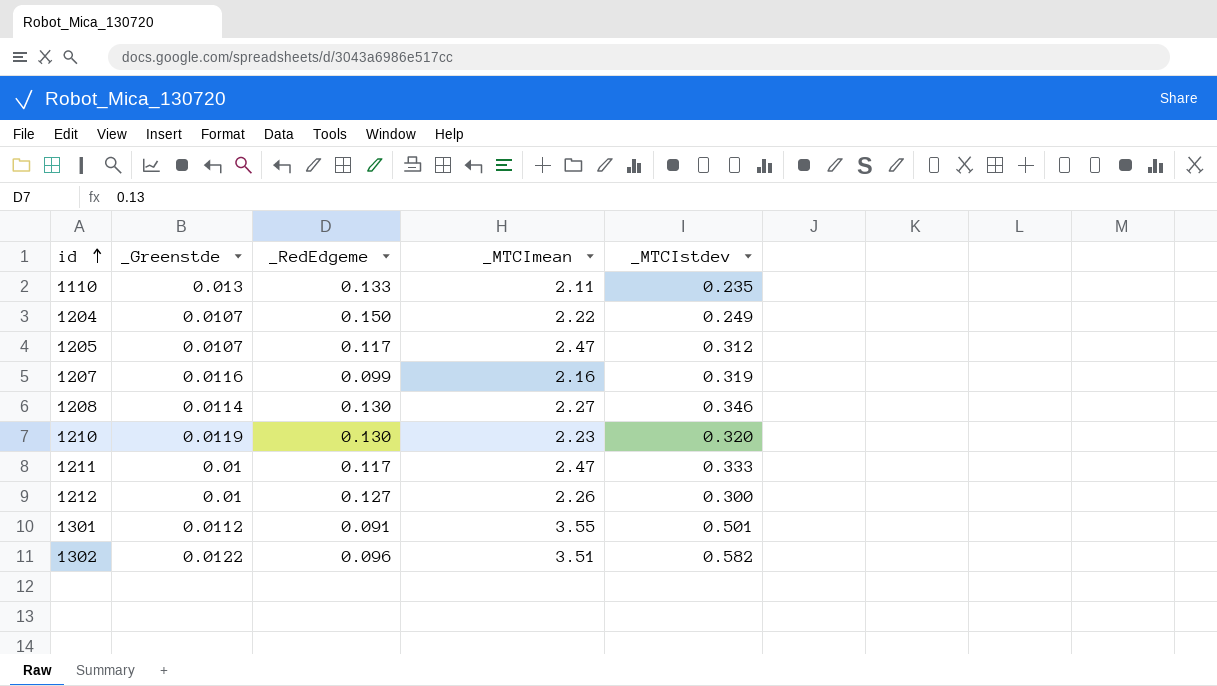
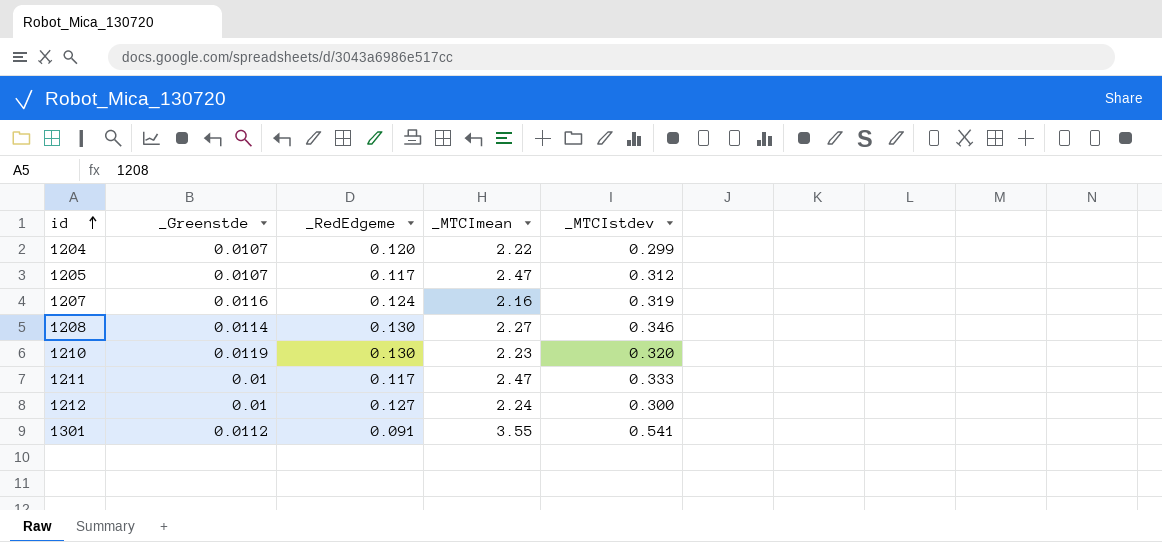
row 1110: 0.013 | 0.133 | 2.11 | 0.235 -> none
row 1302: 0.0122 | 0.096 | 3.51 | 0.582 -> none
1204 | _RedEdgeme: 0.150 -> 0.120
1204 | _MTCIstdev: 0.249 -> 0.299
1207 | _RedEdgeme: 0.099 -> 0.124
1212 | _MTCImean: 2.26 -> 2.24
1301 | _MTCIstdev: 0.501 -> 0.541

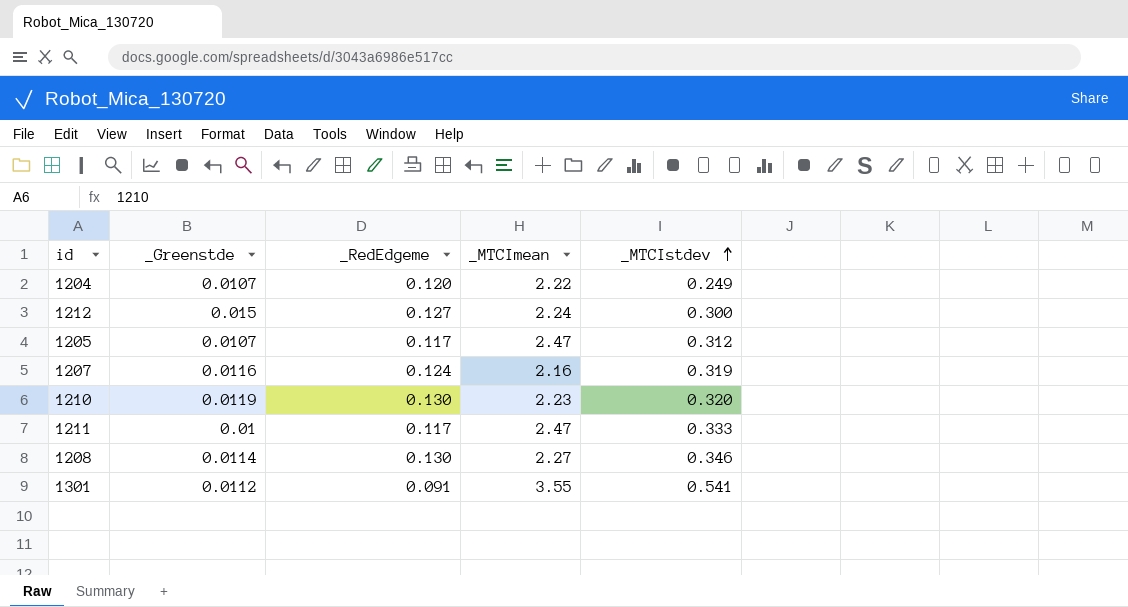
row order: id ascending -> _MTCIstdev ascending
1204 | _MTCIstdev: 0.299 -> 0.249
1212 | _Greenstde: 0.01 -> 0.015

